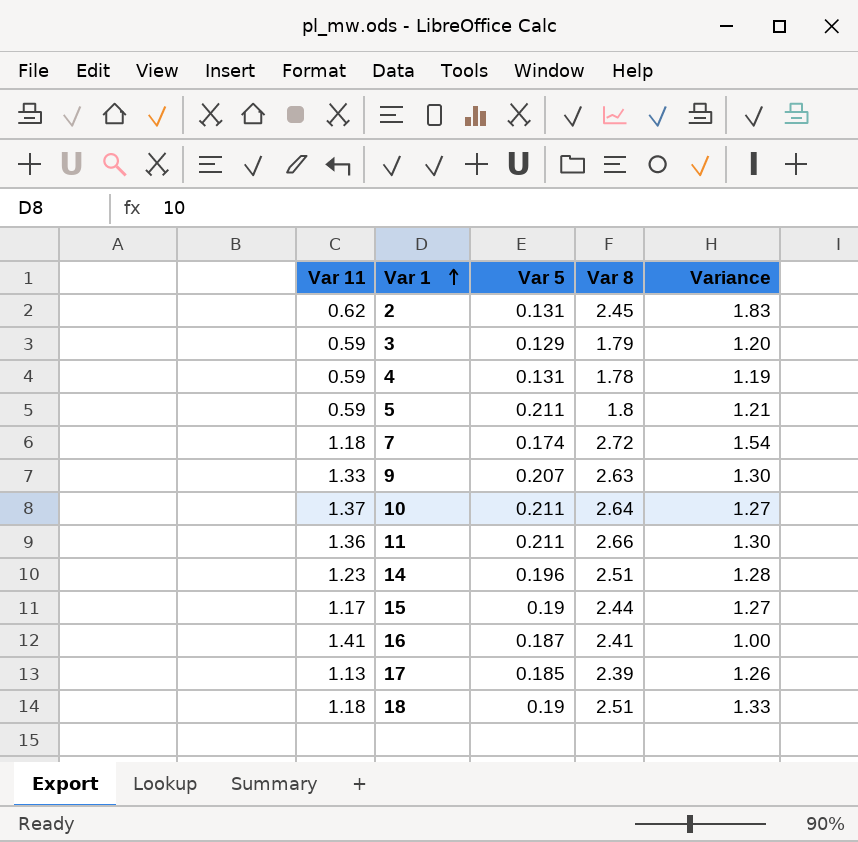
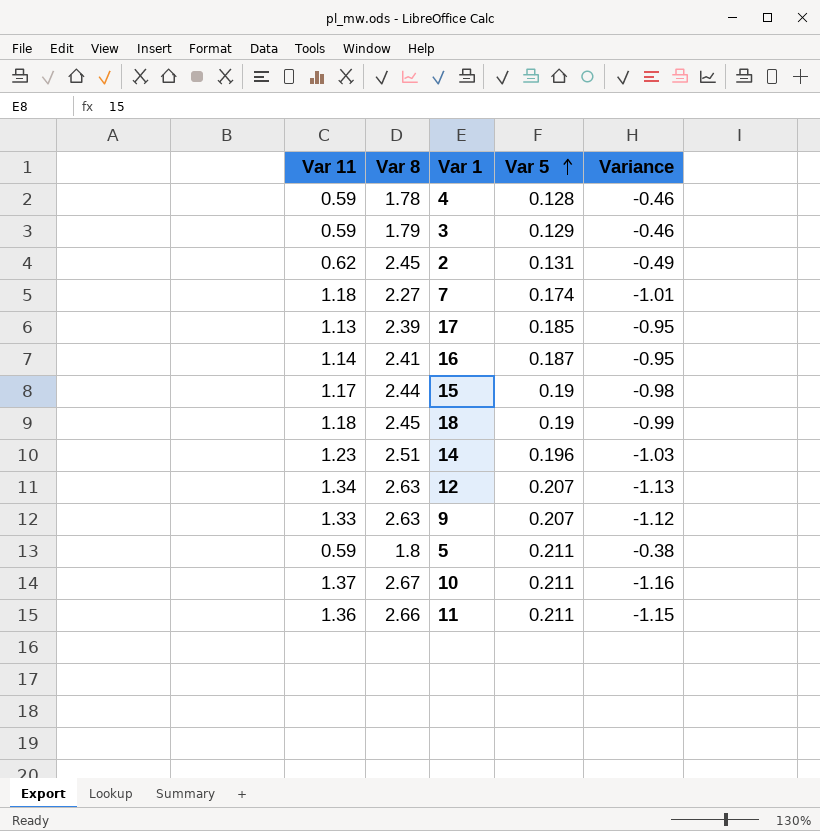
row order: Var 1 ascending -> Var 5 ascending
column Var 8 | position: 4 -> 2
column Variance | formula: [Var 8] - [Var 11] -> [Var 5] - [Var 11]
4 | Var 5: 0.131 -> 0.128
7 | Var 8: 2.72 -> 2.27
16 | Var 11: 1.41 -> 1.14
18 | Var 8: 2.51 -> 2.45
row 12: none -> 1.34 | 2.63 | 0.207 | -1.13
10 | Var 8: 2.64 -> 2.67

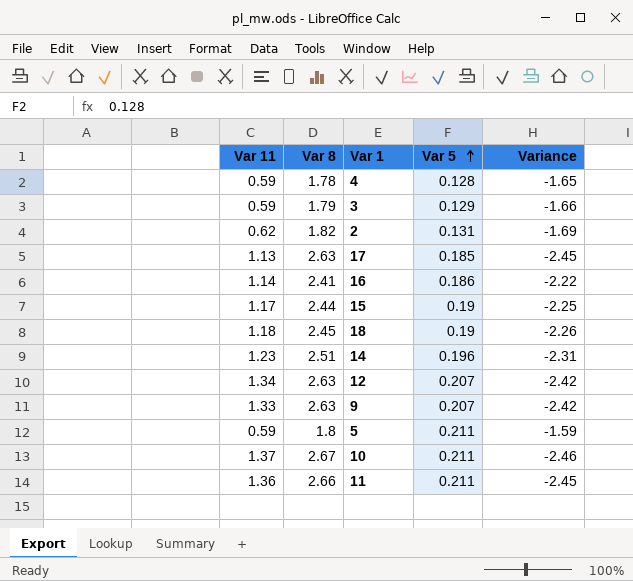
column Variance | formula: [Var 5] - [Var 11] -> [Var 5] - [Var 8]
row 7: 1.18 | 2.27 | 0.174 | -1.01 -> none
2 | Var 8: 2.45 -> 1.82
17 | Var 8: 2.39 -> 2.63
16 | Var 5: 0.187 -> 0.186

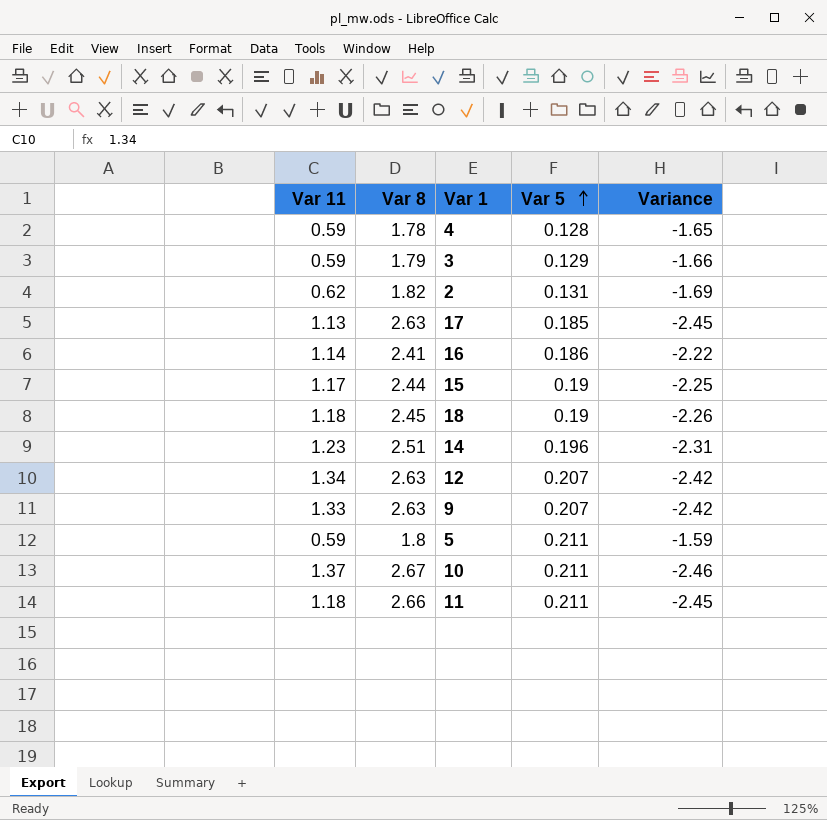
11 | Var 11: 1.36 -> 1.18

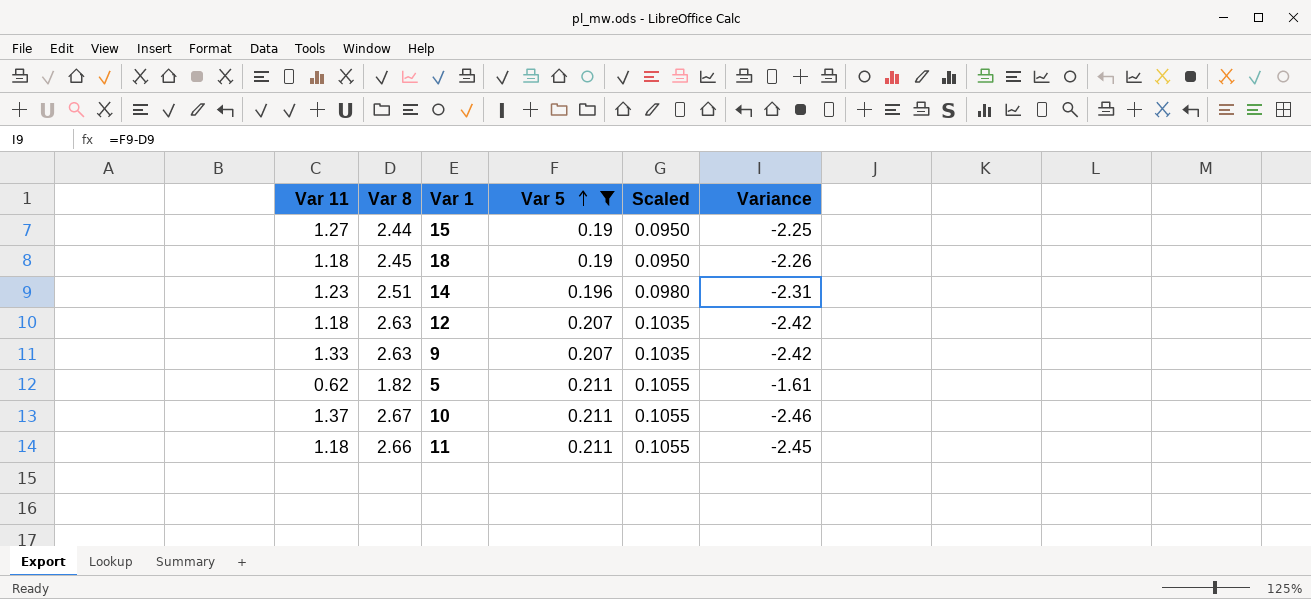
filter: none -> Var 5 >= 0.19
column Scaled | formula: none -> [Var 5] * 0.5
15 | Var 11: 1.17 -> 1.27
12 | Var 11: 1.34 -> 1.18
5 | Var 11: 0.59 -> 0.62
5 | Var 8: 1.8 -> 1.82
5 | Variance: -1.59 -> -1.61

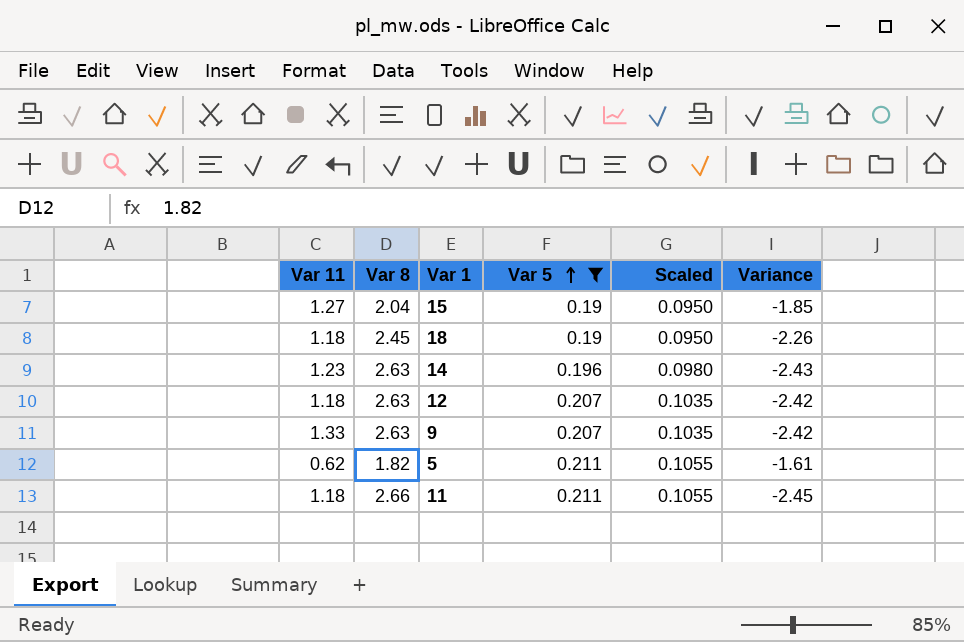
row 10: 1.37 | 2.67 | 0.211 | 0.1055 | -2.46 -> none
15 | Var 8: 2.44 -> 2.04
15 | Variance: -2.25 -> -1.85
14 | Var 8: 2.51 -> 2.63
14 | Variance: -2.31 -> -2.43

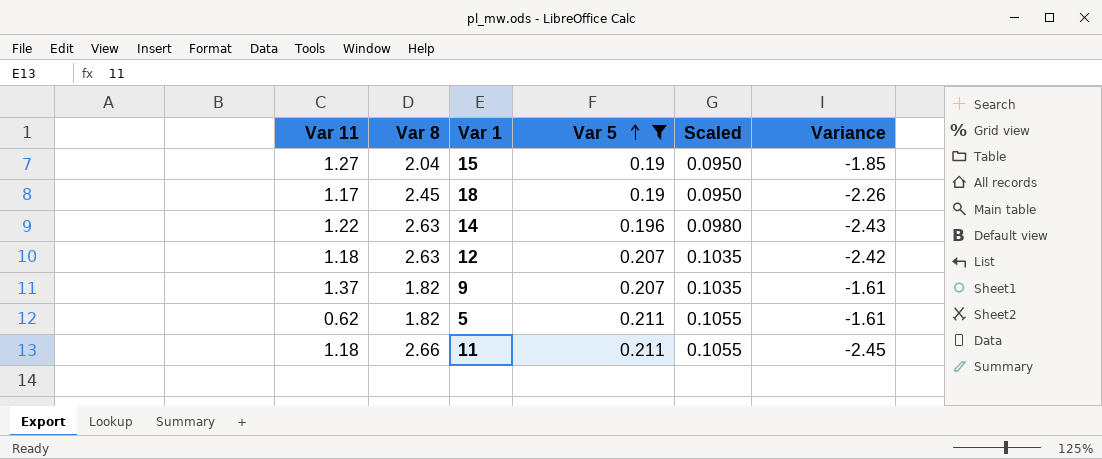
18 | Var 11: 1.18 -> 1.17
14 | Var 11: 1.23 -> 1.22
9 | Var 11: 1.33 -> 1.37
9 | Var 8: 2.63 -> 1.82
9 | Variance: -2.42 -> -1.61

